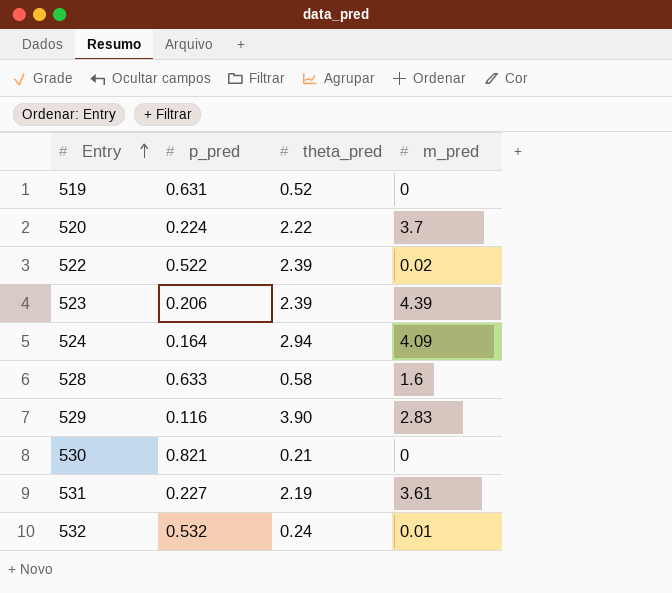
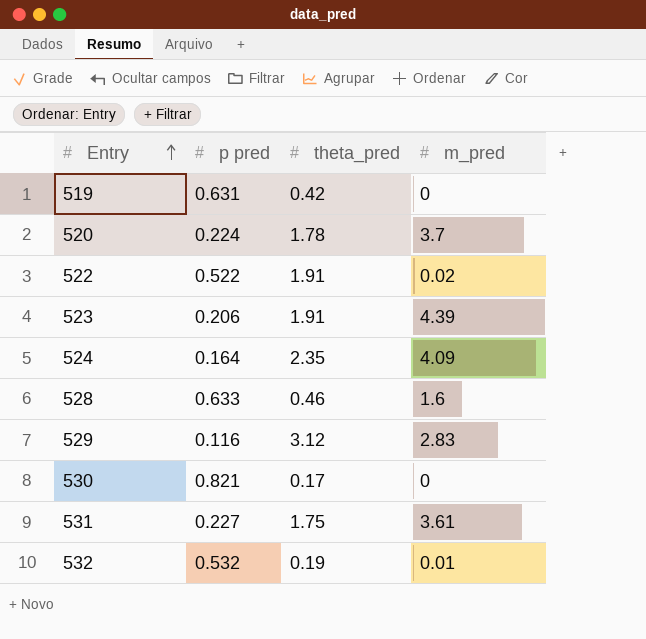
column name: p_pred -> p pred
519 | theta_pred: 0.52 -> 0.42
520 | theta_pred: 2.22 -> 1.78
522 | theta_pred: 2.39 -> 1.91
523 | theta_pred: 2.39 -> 1.91
524 | theta_pred: 2.94 -> 2.35
528 | theta_pred: 0.58 -> 0.46
529 | theta_pred: 3.90 -> 3.12
530 | theta_pred: 0.21 -> 0.17
531 | theta_pred: 2.19 -> 1.75
532 | theta_pred: 0.24 -> 0.19

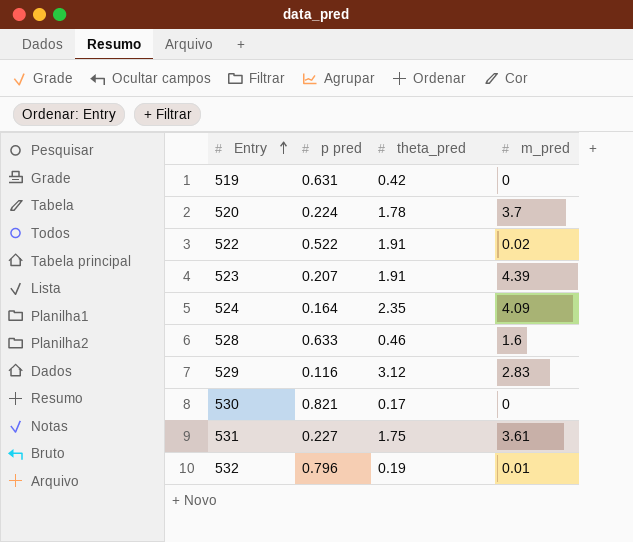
523 | p pred: 0.206 -> 0.207
532 | p pred: 0.532 -> 0.796

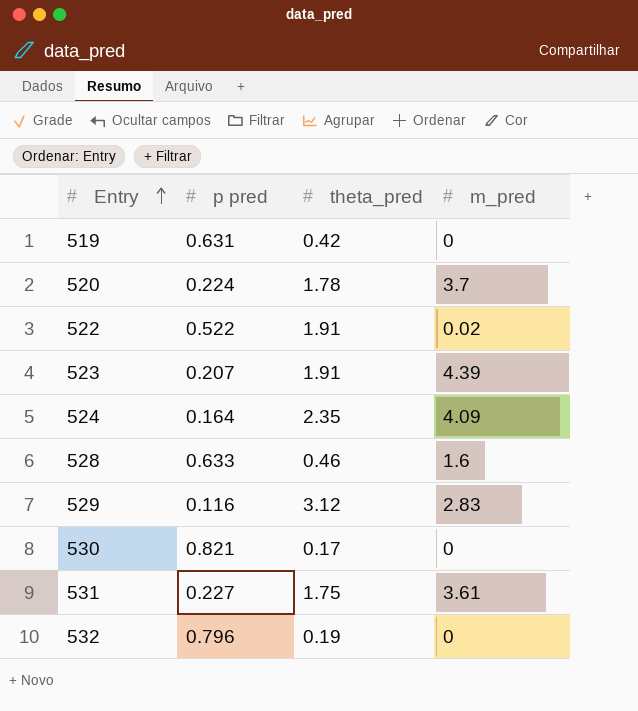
532 | m_pred: 0.01 -> 0

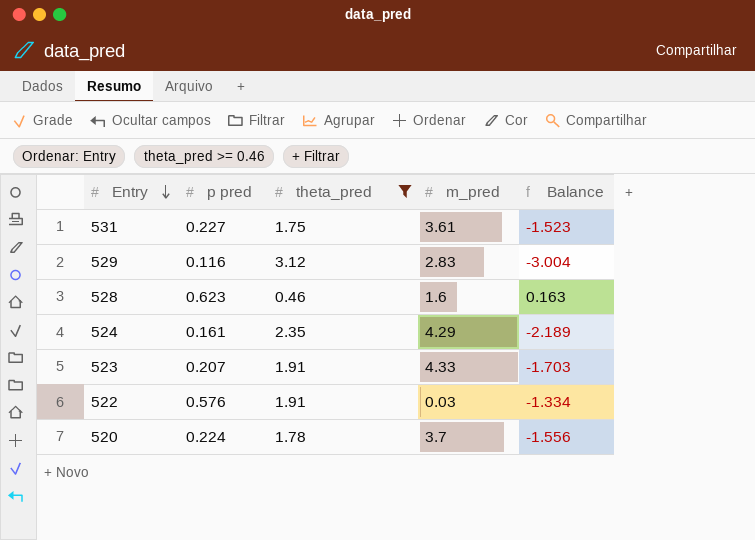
filter: none -> theta_pred >= 0.46
row order: Entry ascending -> Entry descending
column Balance | formula: none -> [p pred] - [theta_pred]
528 | p pred: 0.633 -> 0.623
524 | p pred: 0.164 -> 0.161
524 | m_pred: 4.09 -> 4.29
523 | m_pred: 4.39 -> 4.33
522 | p pred: 0.522 -> 0.576
522 | m_pred: 0.02 -> 0.03

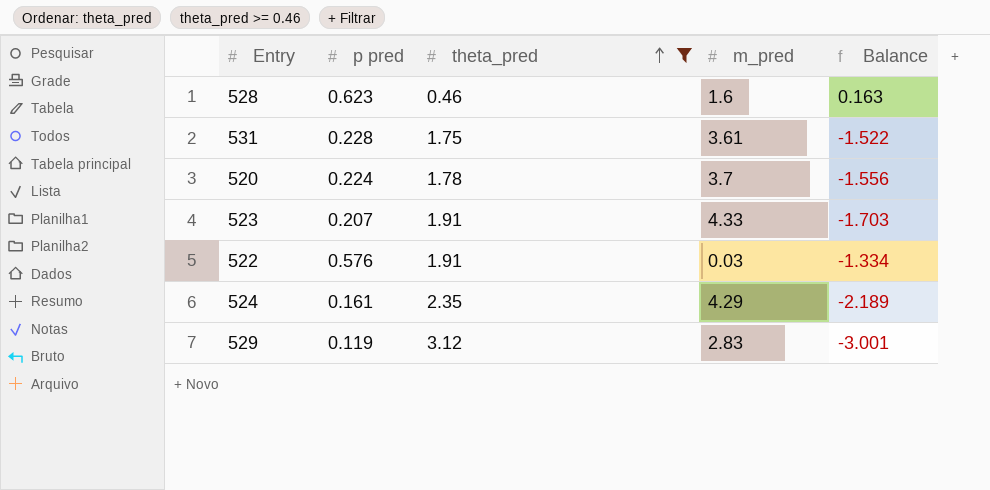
row order: Entry descending -> theta_pred ascending
531 | p pred: 0.227 -> 0.228
531 | Balance: -1.523 -> -1.522
529 | p pred: 0.116 -> 0.119
529 | Balance: -3.004 -> -3.001

